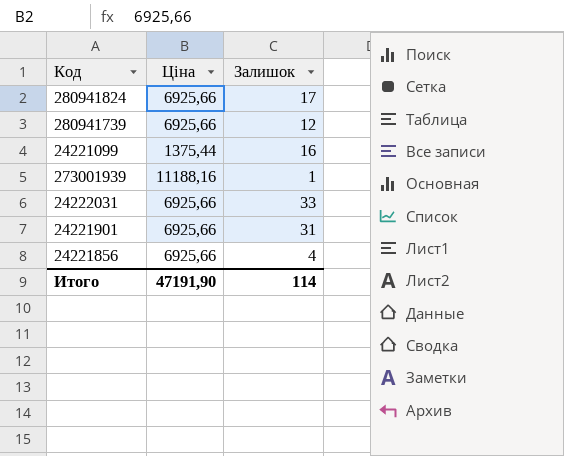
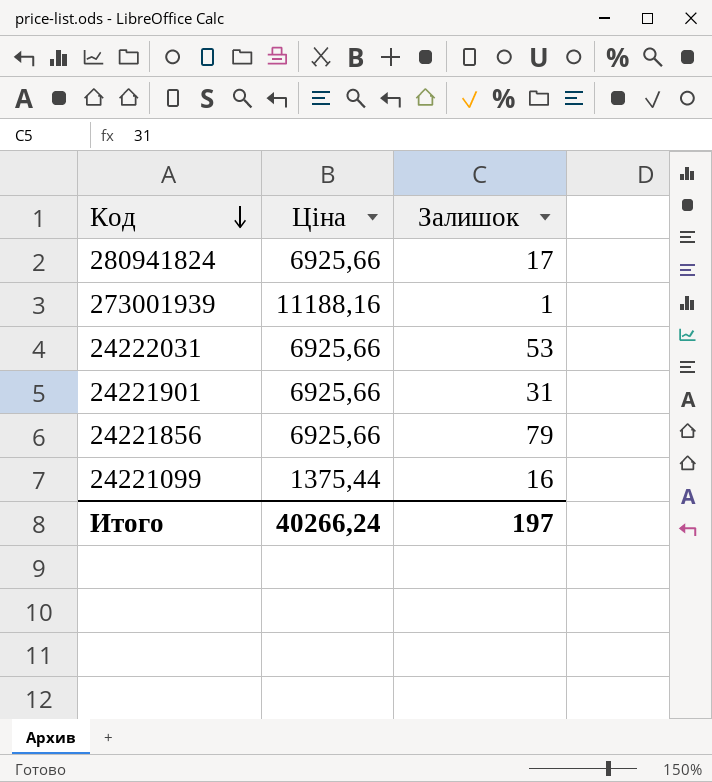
row order: none -> Код descending
row 280941739: 6925,66 | 12 -> none
24222031 | Залишок: 33 -> 53
24221856 | Залишок: 4 -> 79
Итого | Ціна: 47191,90 -> 40266,24
Итого | Залишок: 114 -> 197

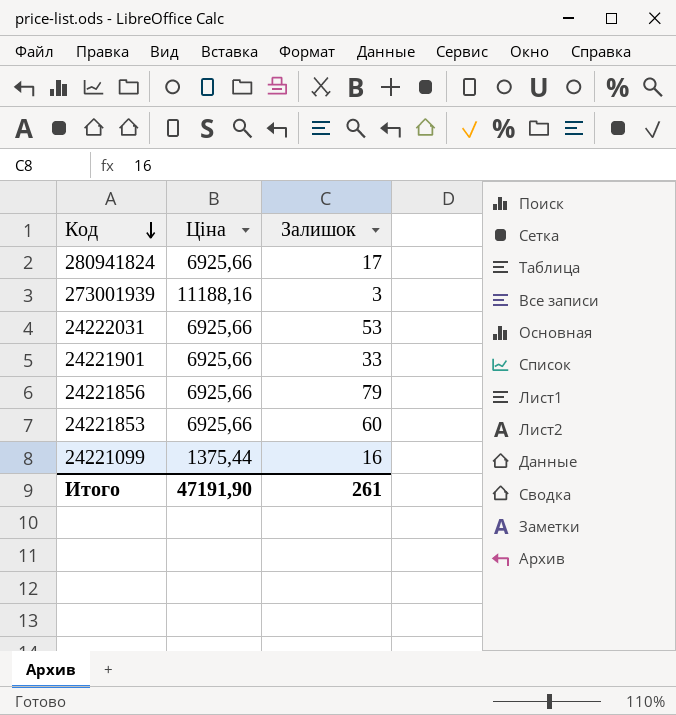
273001939 | Залишок: 1 -> 3
24221901 | Залишок: 31 -> 33
row 24221853: none -> 6925,66 | 60
Итого | Ціна: 40266,24 -> 47191,90
Итого | Залишок: 197 -> 261

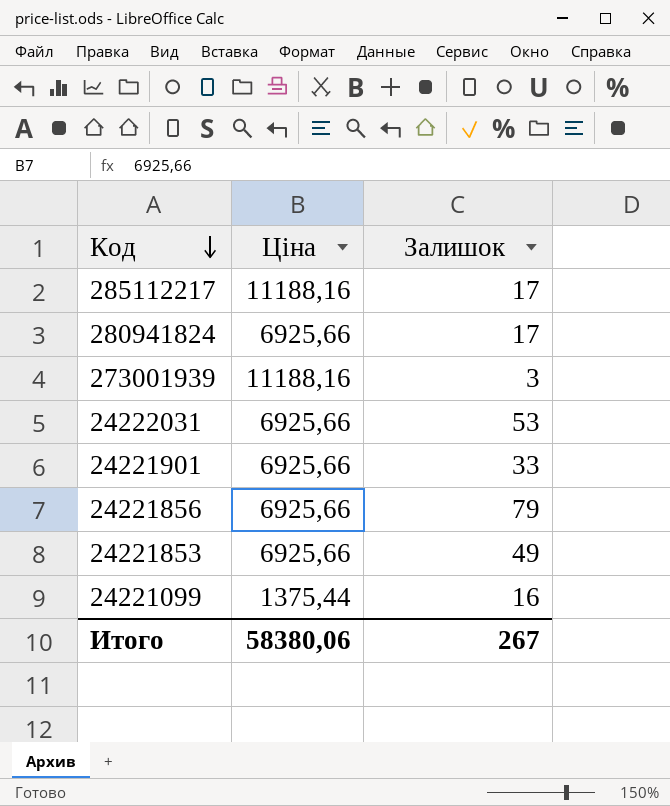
row 285112217: none -> 11188,16 | 17
24221853 | Залишок: 60 -> 49
Итого | Ціна: 47191,90 -> 58380,06
Итого | Залишок: 261 -> 267

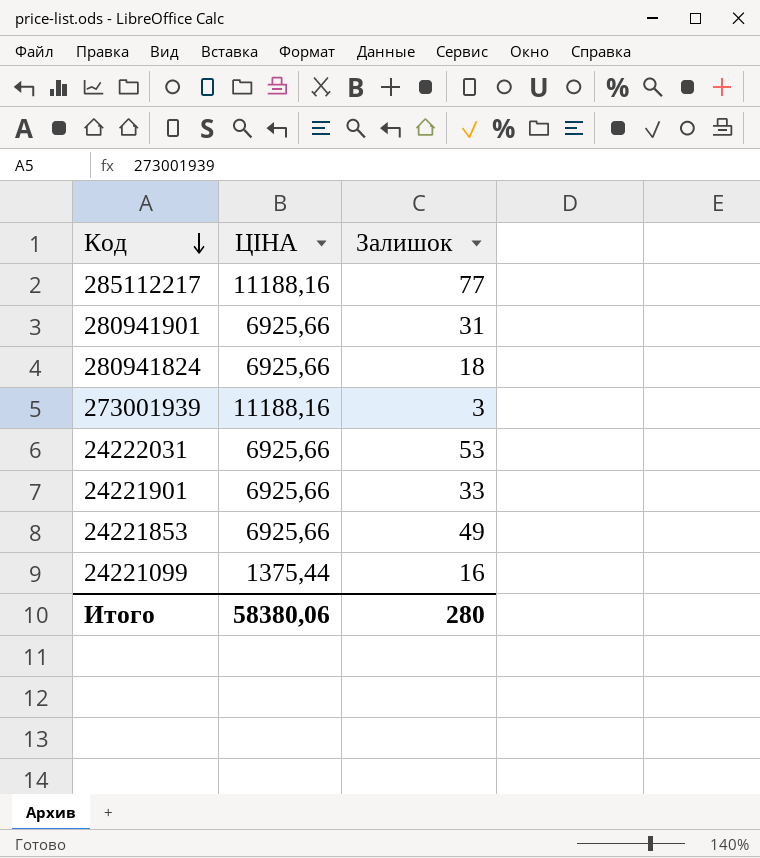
column name: Ціна -> ЦІНА
row 24221856: 6925,66 | 79 -> none
285112217 | Залишок: 17 -> 77
row 280941901: none -> 6925,66 | 31
280941824 | Залишок: 17 -> 18
Итого | Залишок: 267 -> 280

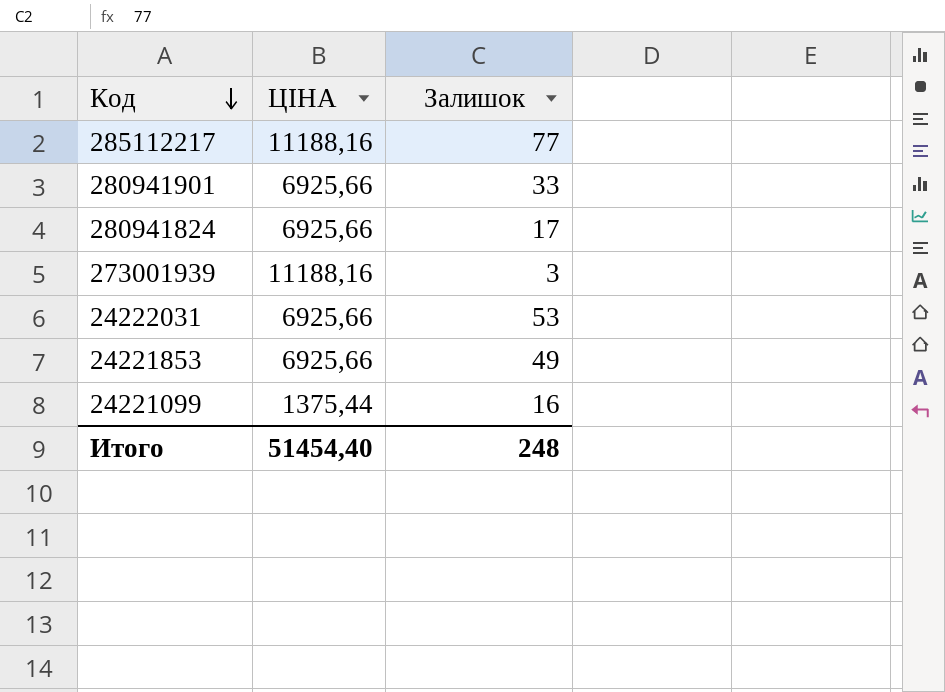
row 24221901: 6925,66 | 33 -> none
280941901 | Залишок: 31 -> 33
280941824 | Залишок: 18 -> 17
Итого | ЦІНА: 58380,06 -> 51454,40
Итого | Залишок: 280 -> 248

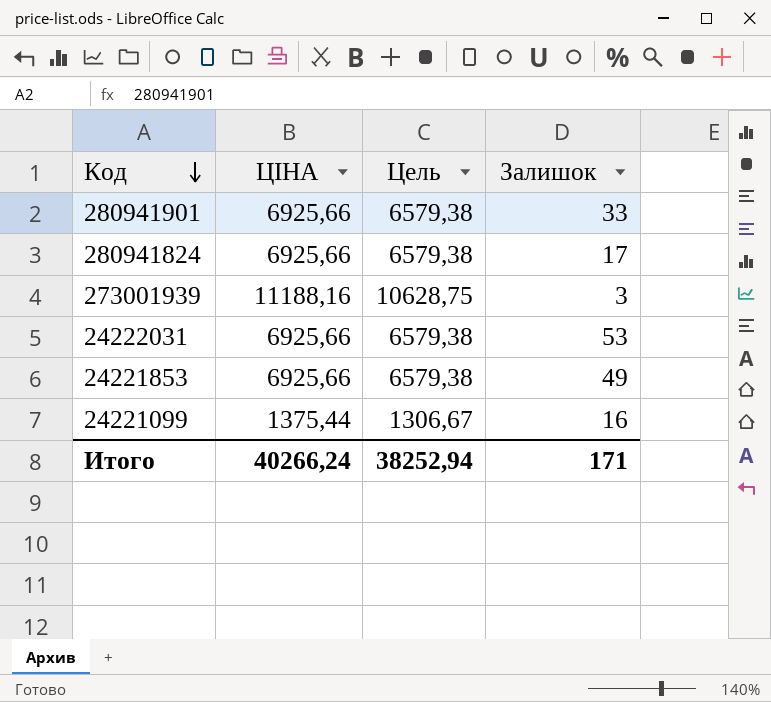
column Цель | formula: none -> [ЦІНА] * 0,95
row 285112217: 11188,16 | 77 -> none
Итого | ЦІНА: 51454,40 -> 40266,24
Итого | Залишок: 248 -> 171

